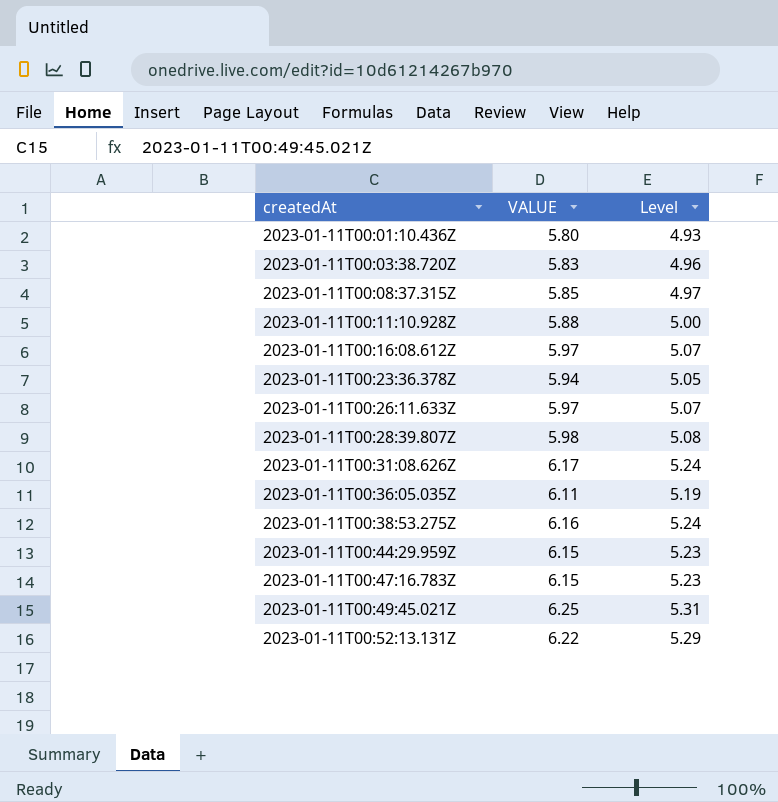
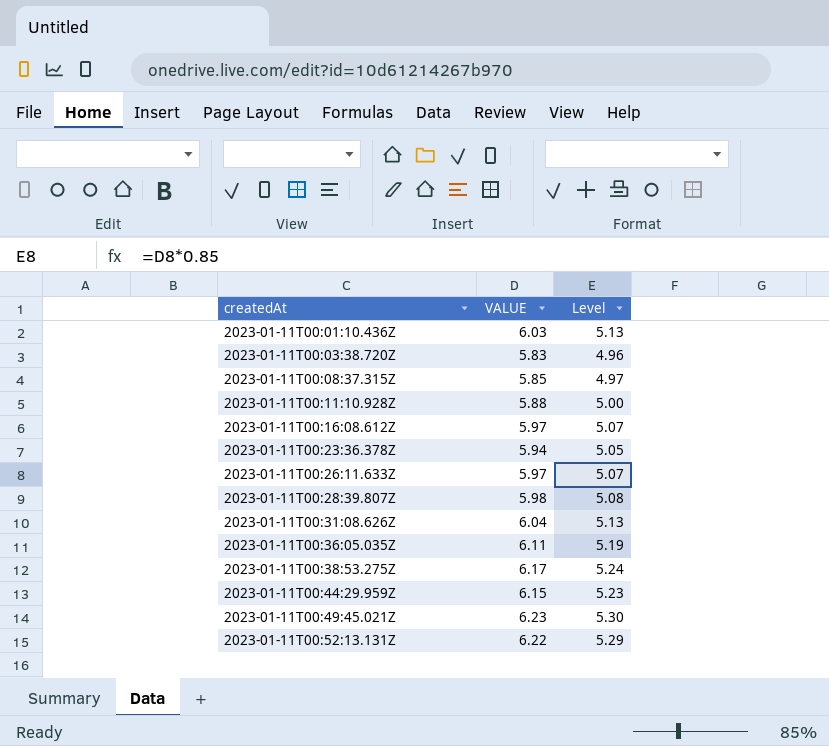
row 2023-01-11T00:47:16.783Z: 6.15 | 5.23 -> none
2023-01-11T00:01:10.436Z | VALUE: 5.80 -> 6.03
2023-01-11T00:01:10.436Z | Level: 4.93 -> 5.13
2023-01-11T00:31:08.626Z | VALUE: 6.17 -> 6.04
2023-01-11T00:31:08.626Z | Level: 5.24 -> 5.13
2023-01-11T00:38:53.275Z | VALUE: 6.16 -> 6.17
2023-01-11T00:49:45.021Z | VALUE: 6.25 -> 6.23
2023-01-11T00:49:45.021Z | Level: 5.31 -> 5.30

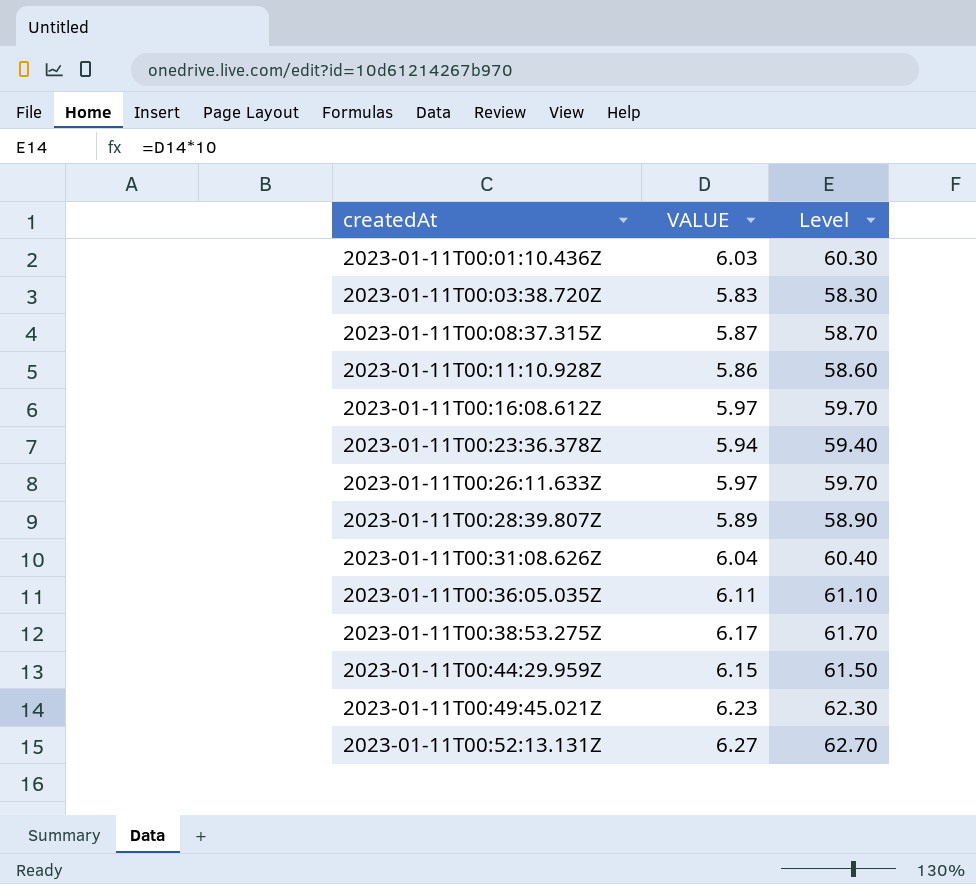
column Level | formula: [VALUE] * 0.85 -> [VALUE] * 10
2023-01-11T00:08:37.315Z | VALUE: 5.85 -> 5.87
2023-01-11T00:11:10.928Z | VALUE: 5.88 -> 5.86
2023-01-11T00:28:39.807Z | VALUE: 5.98 -> 5.89
2023-01-11T00:52:13.131Z | VALUE: 6.22 -> 6.27

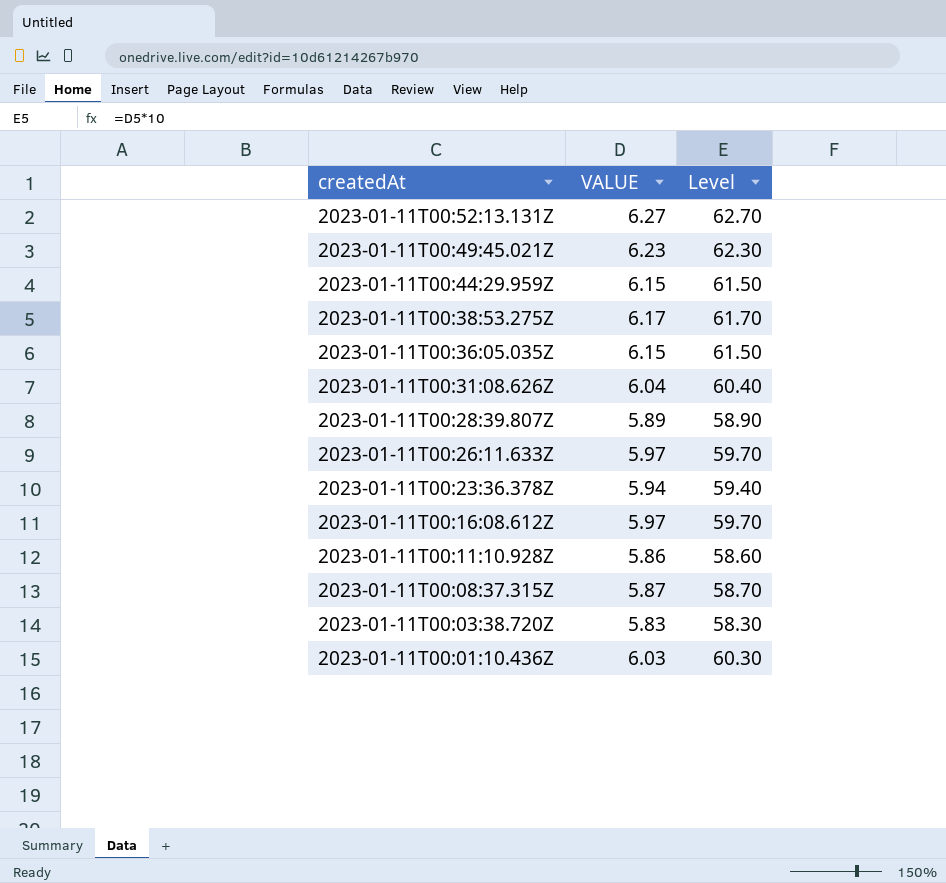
row order: createdAt ascending -> createdAt descending
2023-01-11T00:36:05.035Z | VALUE: 6.11 -> 6.15
2023-01-11T00:36:05.035Z | Level: 61.10 -> 61.50

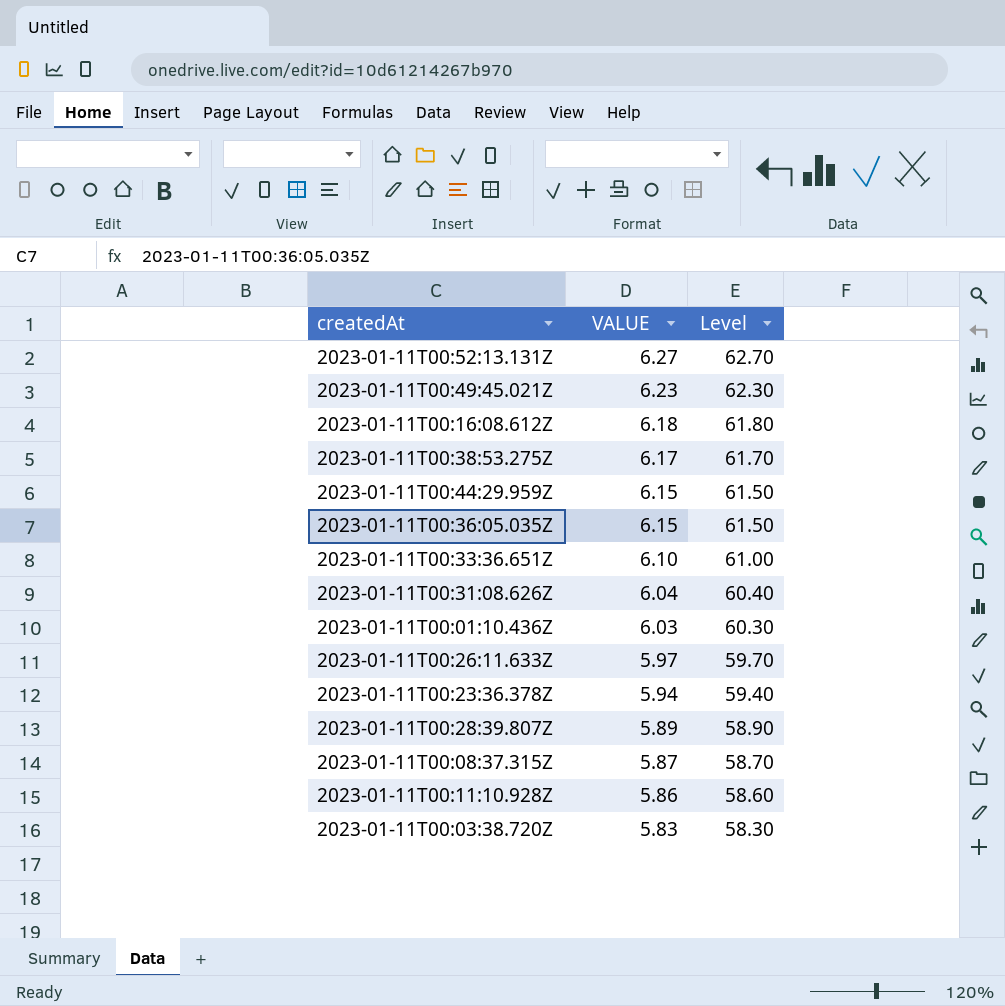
row order: createdAt descending -> VALUE descending
2023-01-11T00:16:08.612Z | VALUE: 5.97 -> 6.18
2023-01-11T00:16:08.612Z | Level: 59.70 -> 61.80
row 2023-01-11T00:33:36.651Z: none -> 6.10 | 61.00

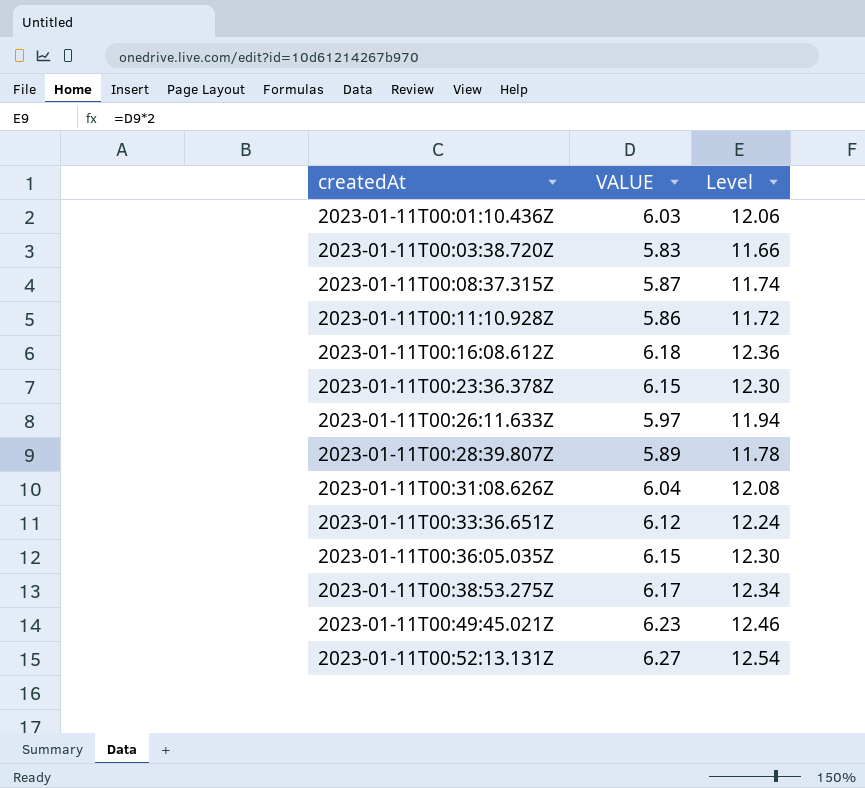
row order: VALUE descending -> createdAt ascending
column Level | formula: [VALUE] * 10 -> [VALUE] * 2
row 2023-01-11T00:44:29.959Z: 6.15 | 61.50 -> none
2023-01-11T00:23:36.378Z | VALUE: 5.94 -> 6.15
2023-01-11T00:33:36.651Z | VALUE: 6.10 -> 6.12

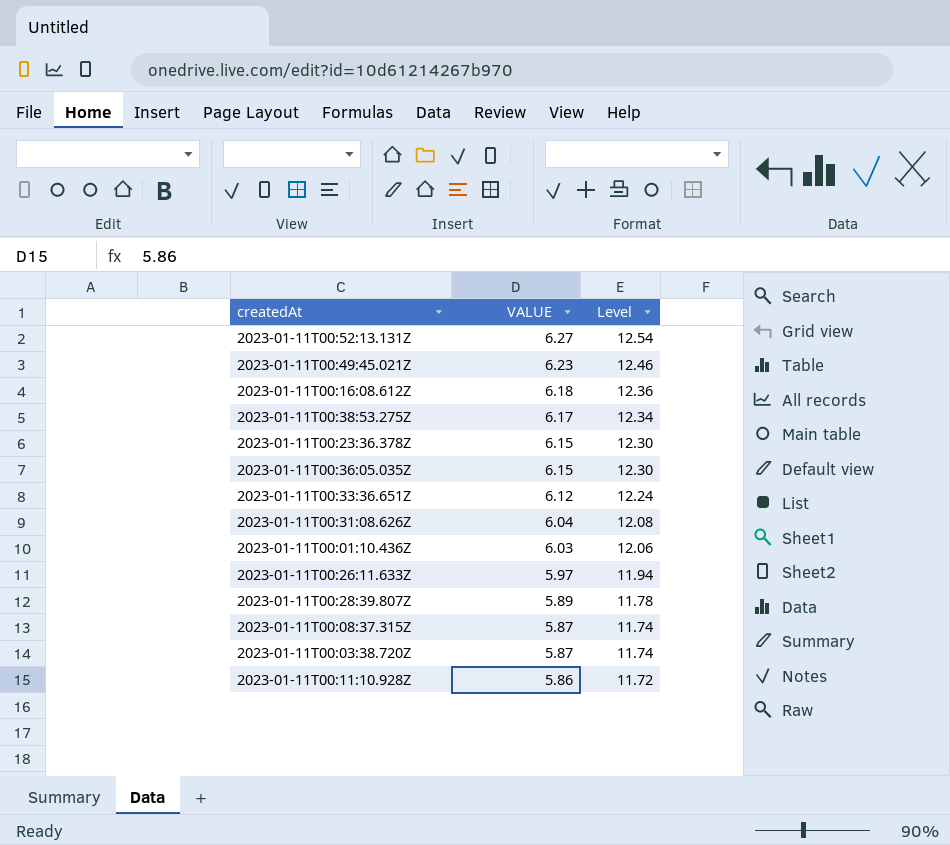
row order: createdAt ascending -> VALUE descending
2023-01-11T00:03:38.720Z | VALUE: 5.83 -> 5.87
2023-01-11T00:03:38.720Z | Level: 11.66 -> 11.74

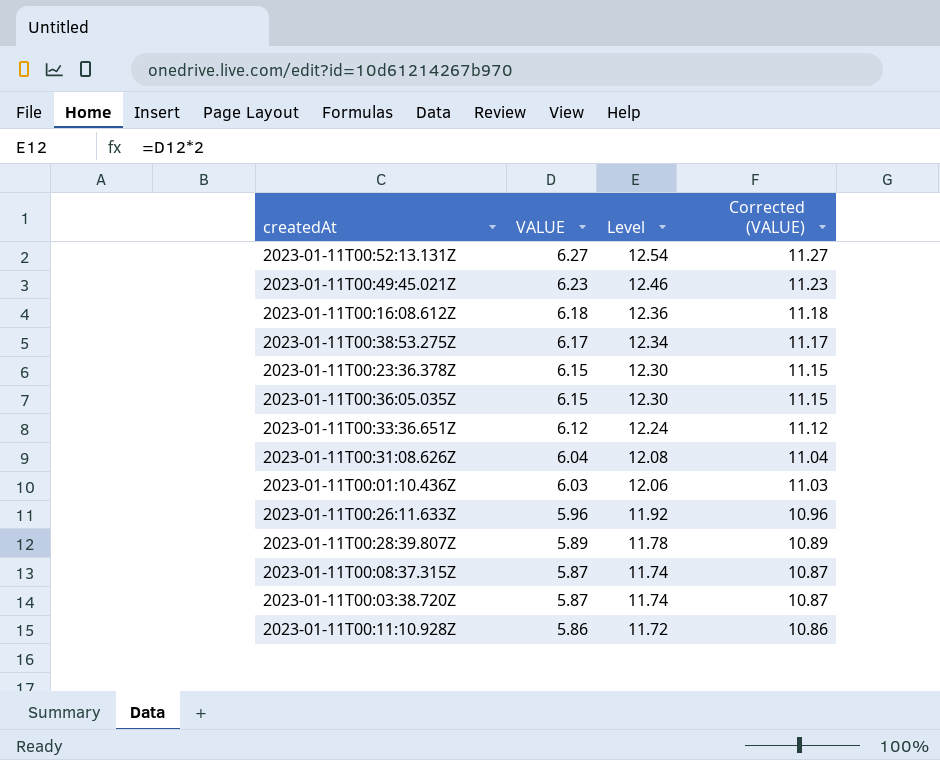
column Corrected (VALUE) | formula: none -> [VALUE] + 5
2023-01-11T00:26:11.633Z | VALUE: 5.97 -> 5.96
2023-01-11T00:26:11.633Z | Level: 11.94 -> 11.92

